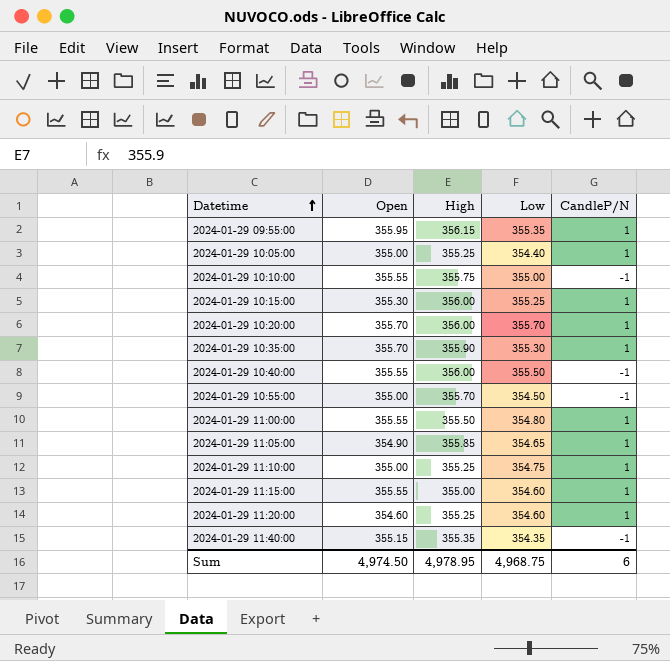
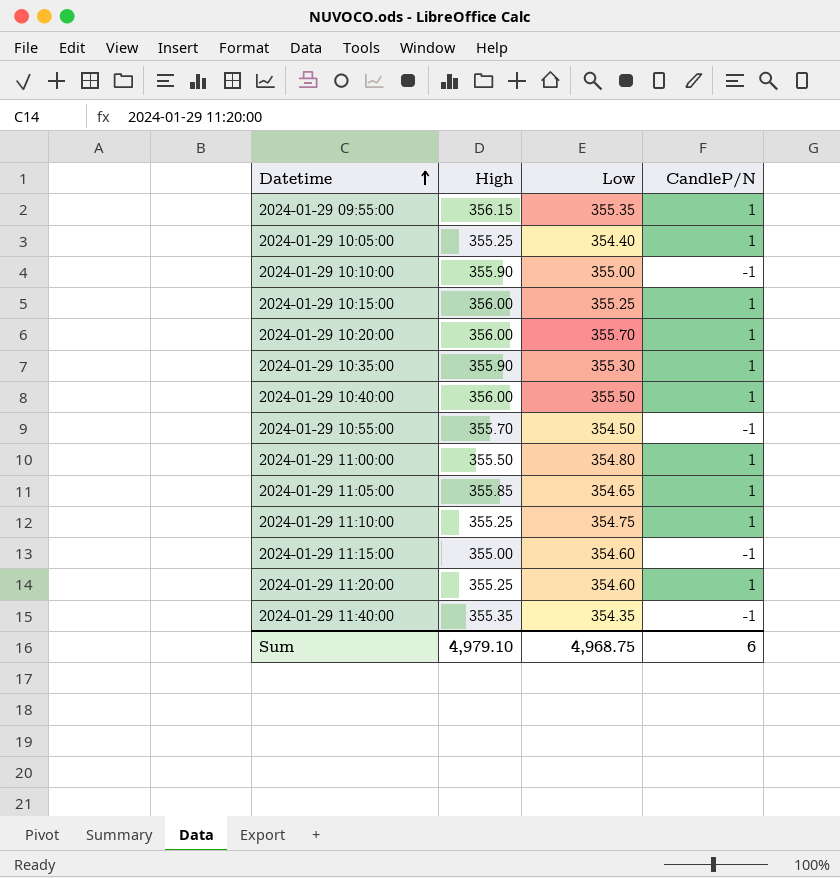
column Open | position: 2 -> none
2024-01-29 10:10:00 | High: 355.75 -> 355.90
2024-01-29 10:40:00 | CandleP/N: -1 -> 1
2024-01-29 11:15:00 | CandleP/N: 1 -> -1
Sum | High: 4,978.95 -> 4,979.10

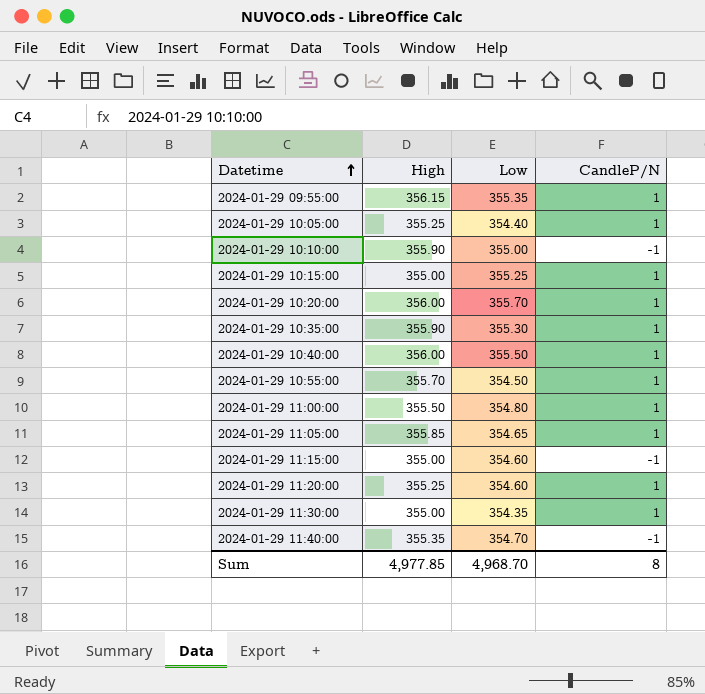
row 2024-01-29 11:10:00: 355.25 | 354.75 | 1 -> none
2024-01-29 10:15:00 | High: 356.00 -> 355.00
2024-01-29 10:55:00 | CandleP/N: -1 -> 1
row 2024-01-29 11:30:00: none -> 355.00 | 354.35 | 1
2024-01-29 11:40:00 | Low: 354.35 -> 354.70
Sum | High: 4,979.10 -> 4,977.85
Sum | Low: 4,968.75 -> 4,968.70
Sum | CandleP/N: 6 -> 8

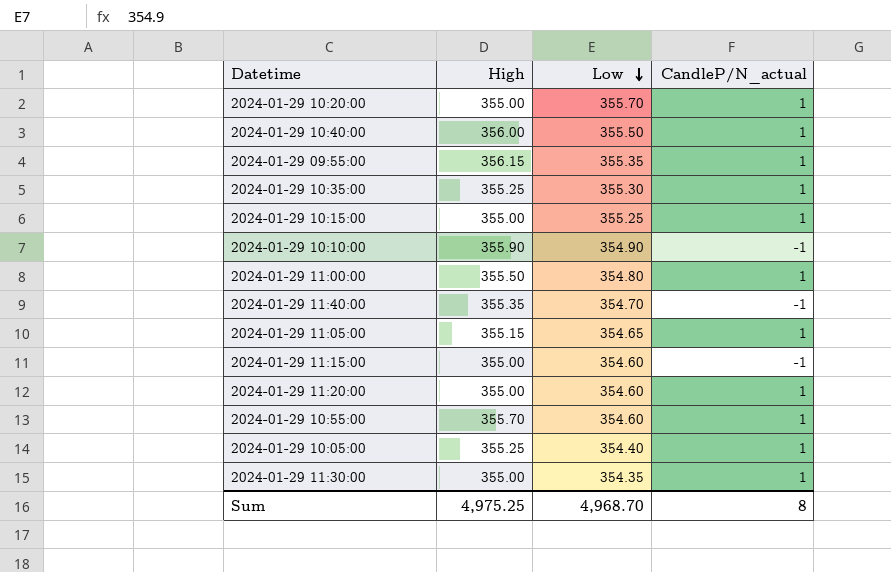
row order: Datetime ascending -> Low descending
column name: CandleP/N -> CandleP/N_actual
2024-01-29 10:20:00 | High: 356.00 -> 355.00
2024-01-29 10:35:00 | High: 355.90 -> 355.25
2024-01-29 10:10:00 | Low: 355.00 -> 354.90
2024-01-29 11:05:00 | High: 355.85 -> 355.15
2024-01-29 11:20:00 | High: 355.25 -> 355.00
2024-01-29 10:55:00 | Low: 354.50 -> 354.60
Sum | High: 4,977.85 -> 4,975.25

